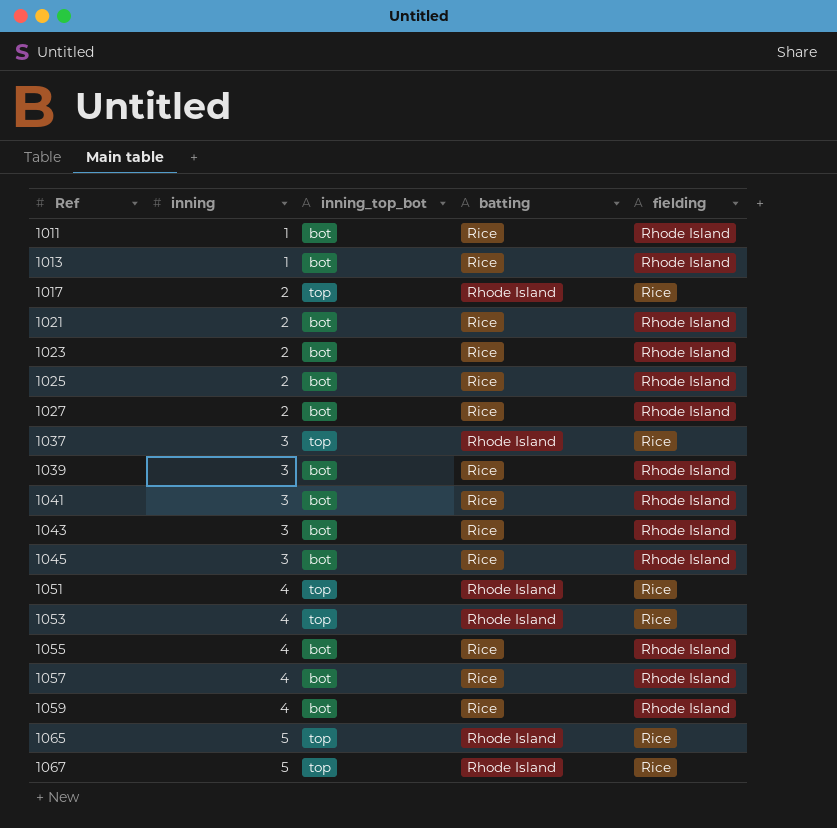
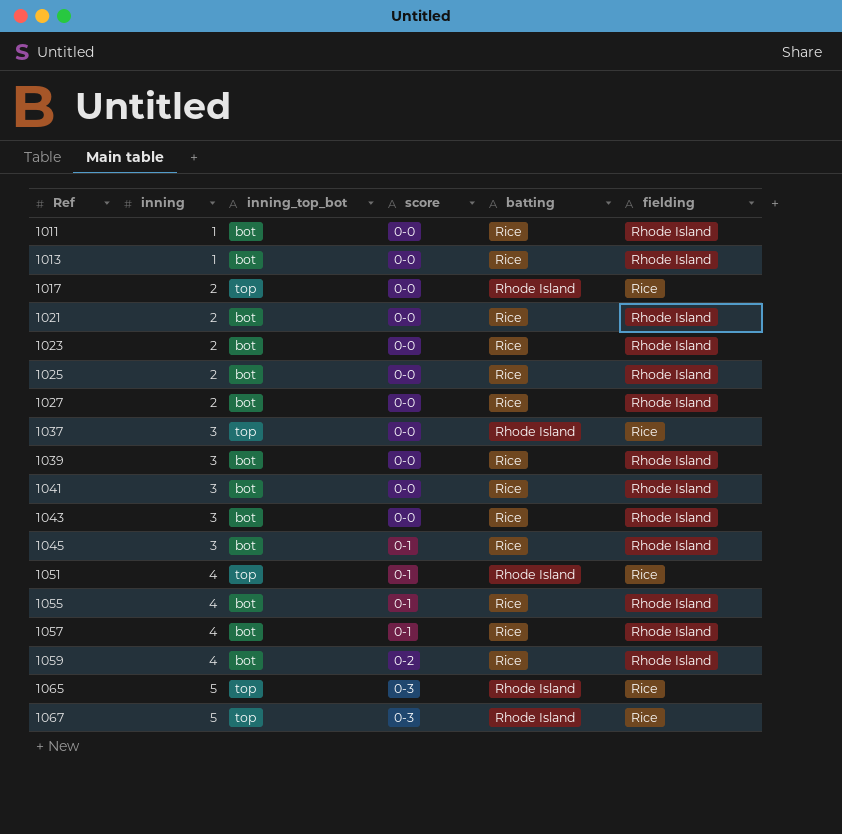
column score | position: none -> 4
row 1053: 4 | top | Rhode Island | Rice -> none

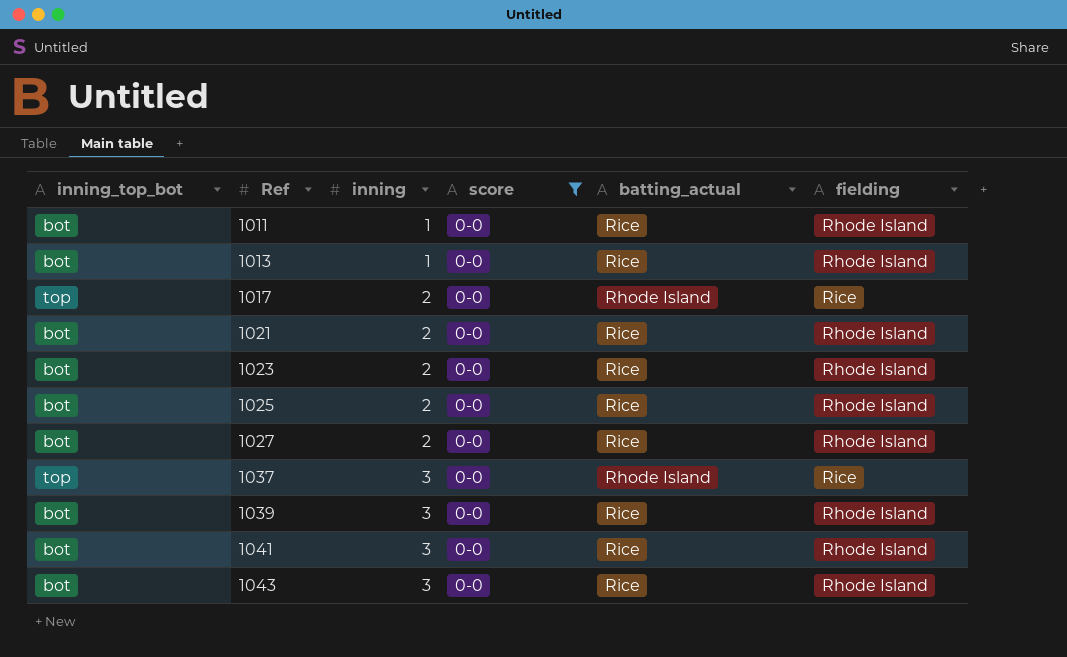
filter: none -> score = 0-0
column inning_top_bot | position: 3 -> 1
column name: batting -> batting_actual

